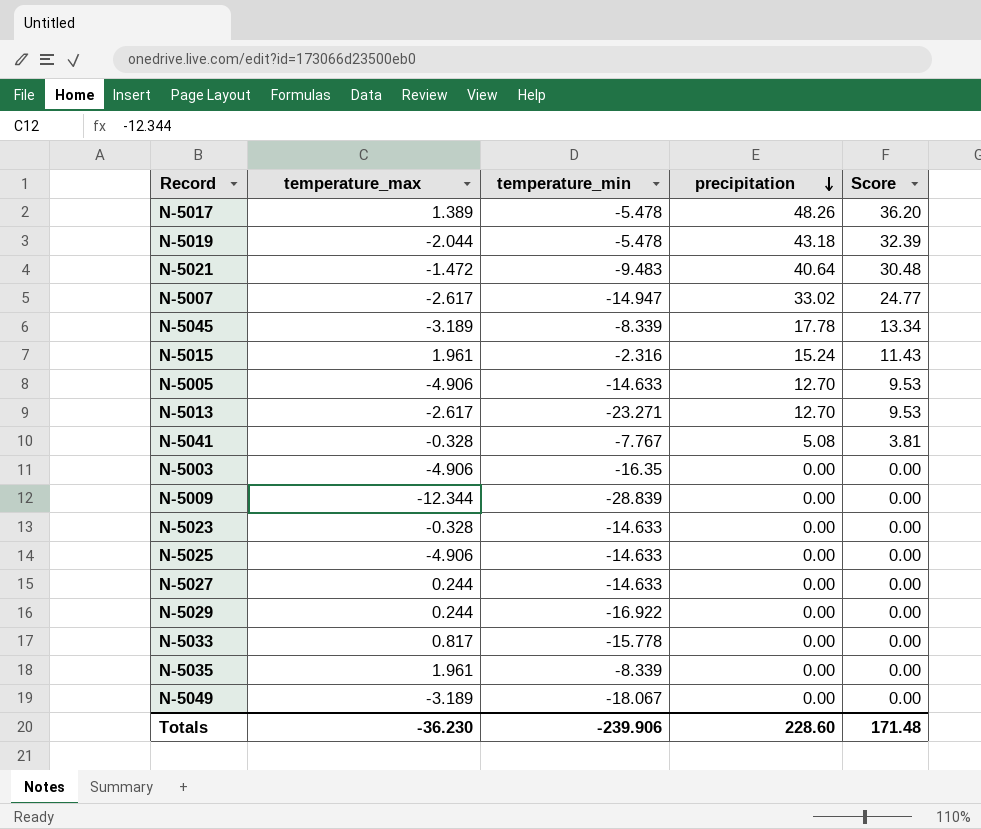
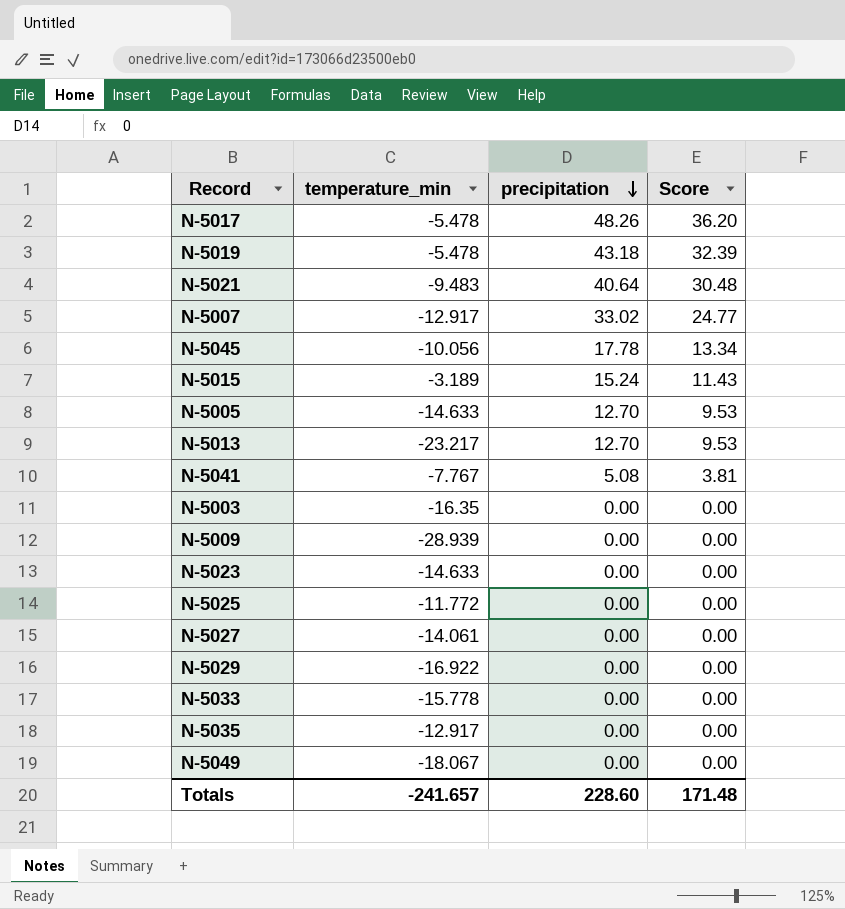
column temperature_max | position: 2 -> none
N-5007 | temperature_min: -14.947 -> -12.917
N-5045 | temperature_min: -8.339 -> -10.056
N-5015 | temperature_min: -2.316 -> -3.189
N-5013 | temperature_min: -23.271 -> -23.217
N-5009 | temperature_min: -28.839 -> -28.939
N-5025 | temperature_min: -14.633 -> -11.772
N-5027 | temperature_min: -14.633 -> -14.061
N-5035 | temperature_min: -8.339 -> -12.917
Totals | temperature_min: -239.906 -> -241.657

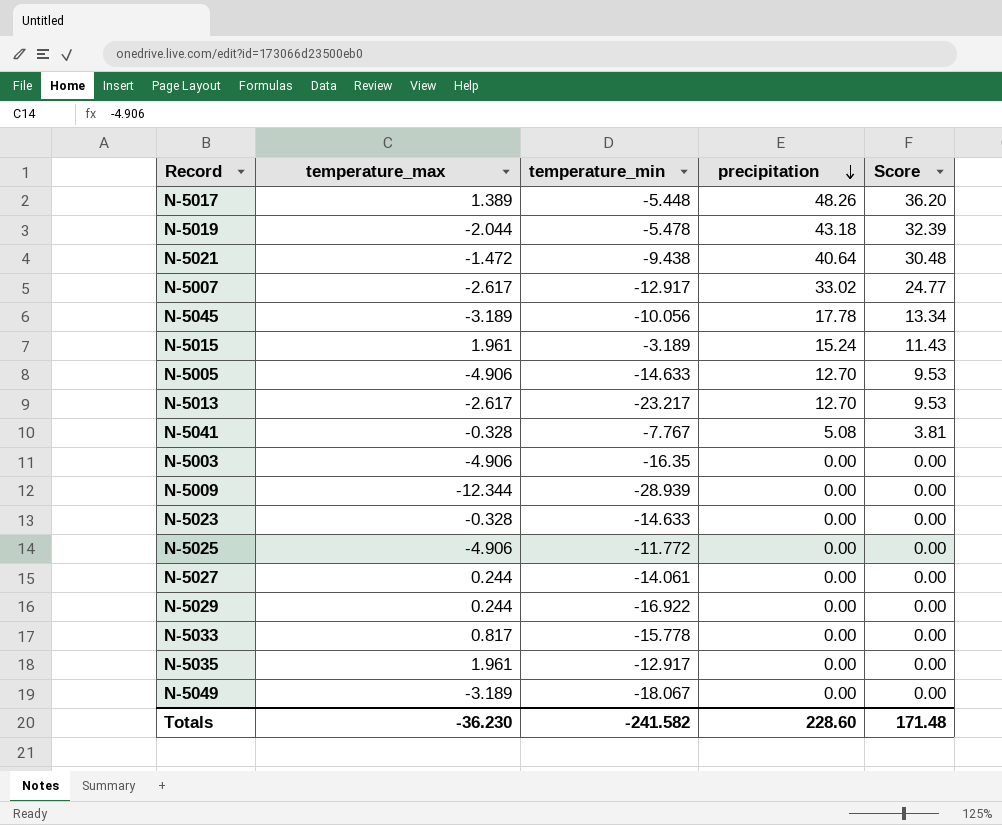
column temperature_max | position: none -> 2
N-5017 | temperature_min: -5.478 -> -5.448
N-5021 | temperature_min: -9.483 -> -9.438
Totals | temperature_min: -241.657 -> -241.582

